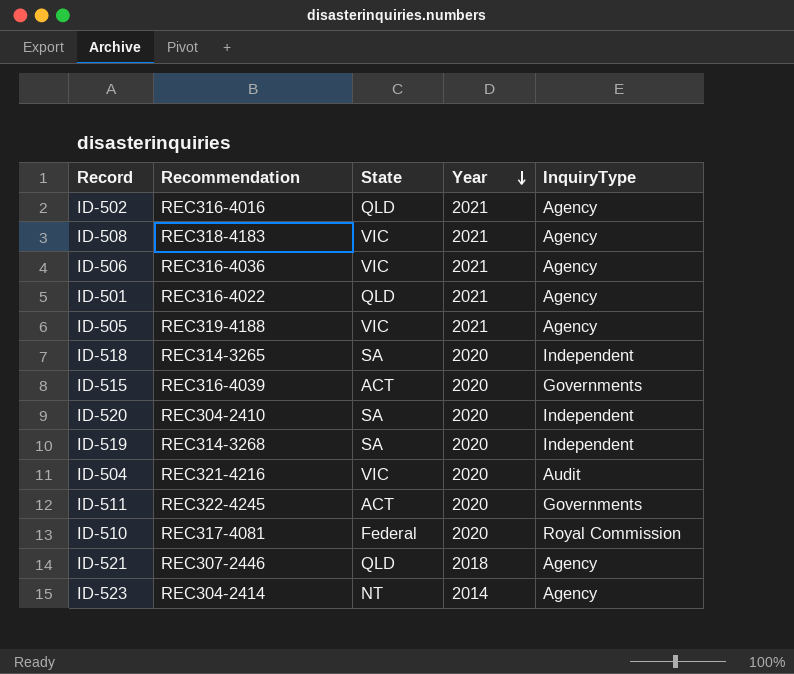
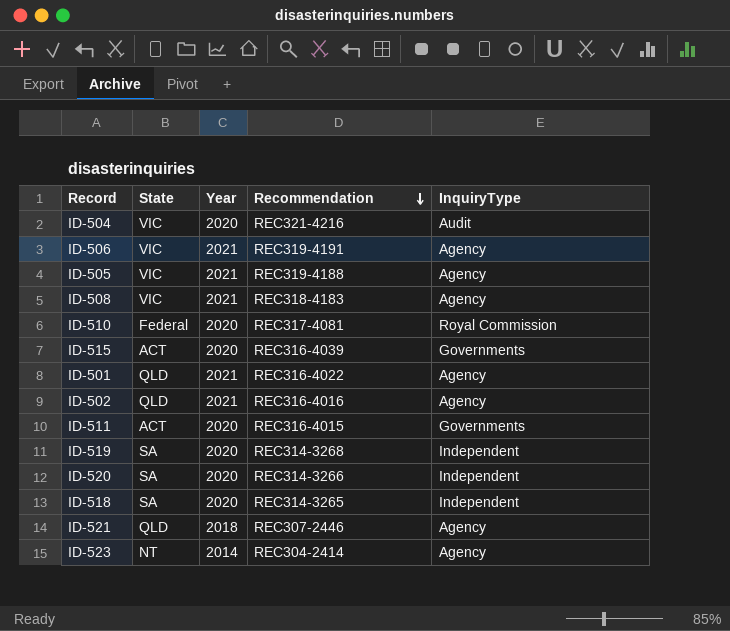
row order: Year descending -> Recommendation descending
column Recommendation | position: 2 -> 4
ID-506 | Recommendation: REC316-4036 -> REC319-4191
ID-511 | Recommendation: REC322-4245 -> REC316-4015
ID-520 | Recommendation: REC304-2410 -> REC314-3266

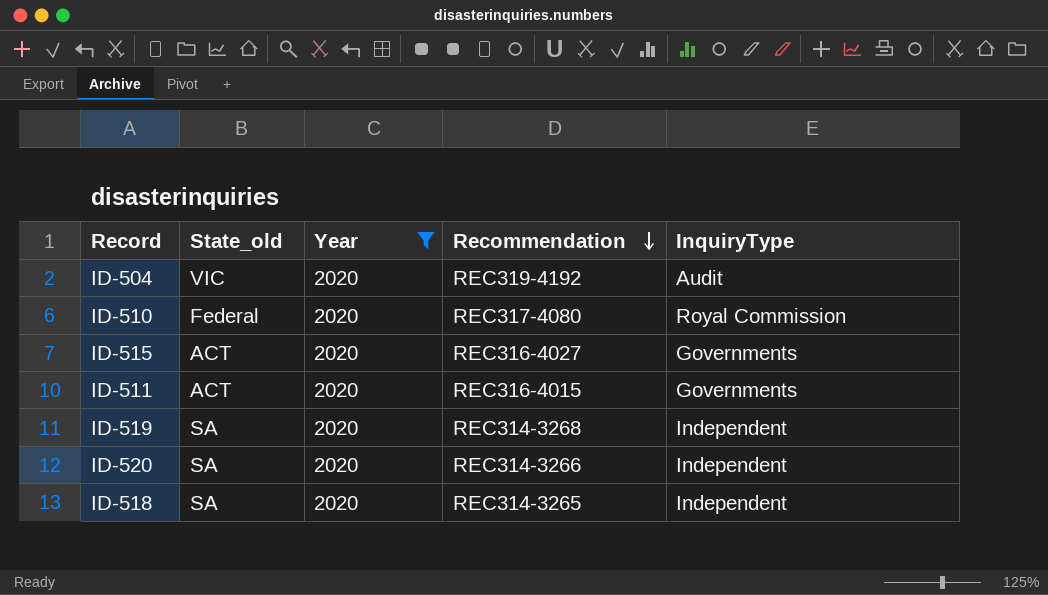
filter: none -> Year = 2020
column name: State -> State_old
ID-504 | Recommendation: REC321-4216 -> REC319-4192
ID-510 | Recommendation: REC317-4081 -> REC317-4080
ID-515 | Recommendation: REC316-4039 -> REC316-4027

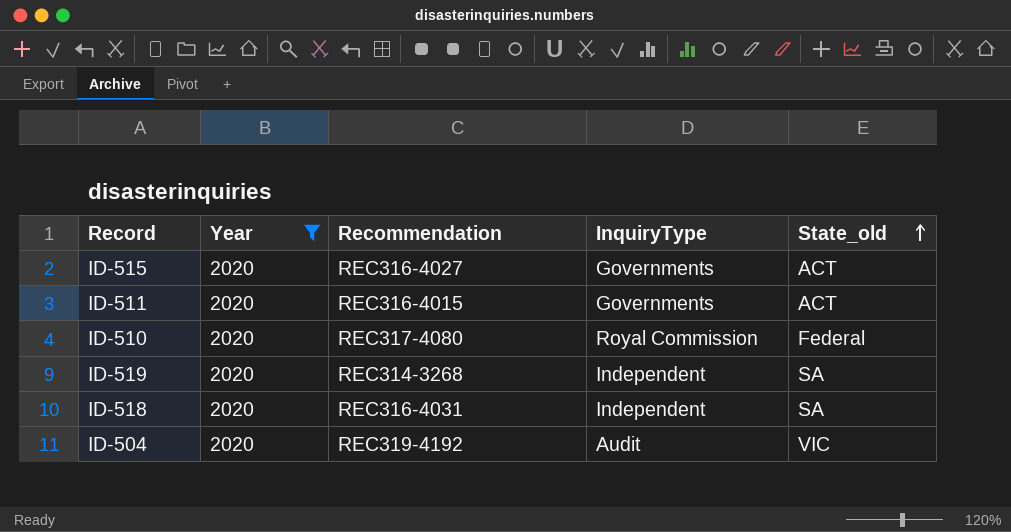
row order: Recommendation descending -> State_old ascending
column State_old | position: 2 -> 5
row ID-520: SA | 2020 | REC314-3266 | Independent -> none
ID-518 | Recommendation: REC314-3265 -> REC316-4031

